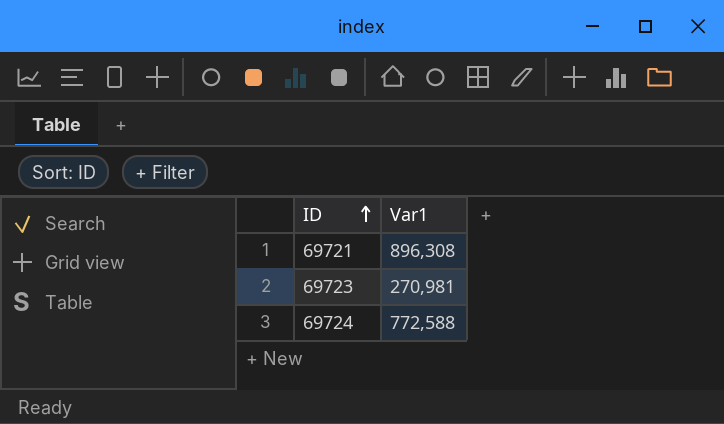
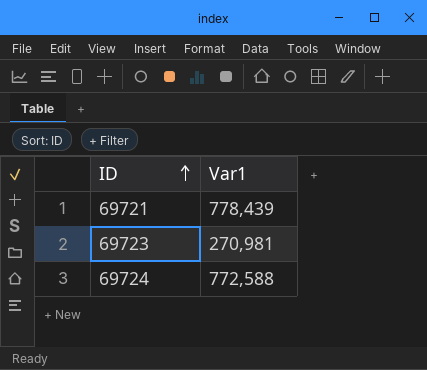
69721 | Var1: 896,308 -> 778,439

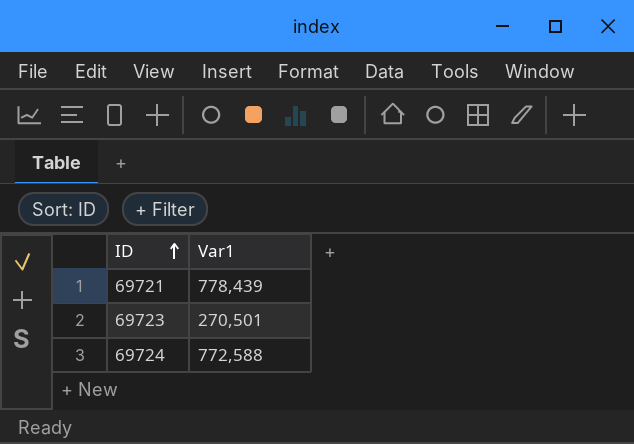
69723 | Var1: 270,981 -> 270,501

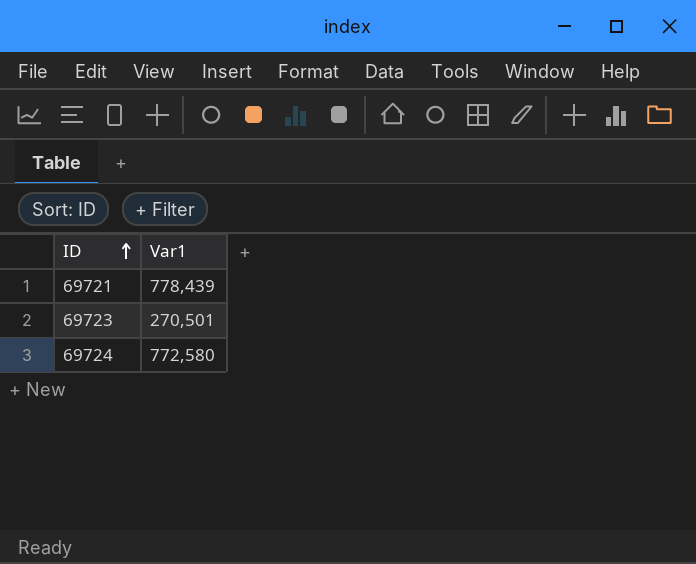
69724 | Var1: 772,588 -> 772,580

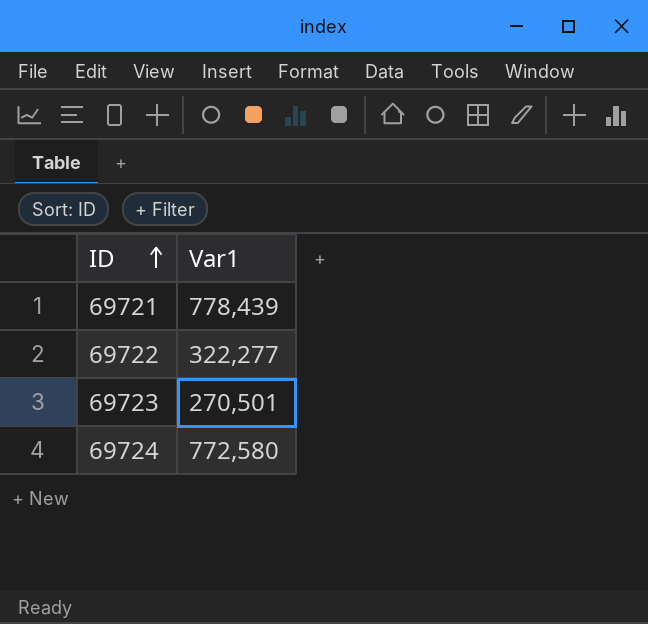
row 69722: none -> 322,277

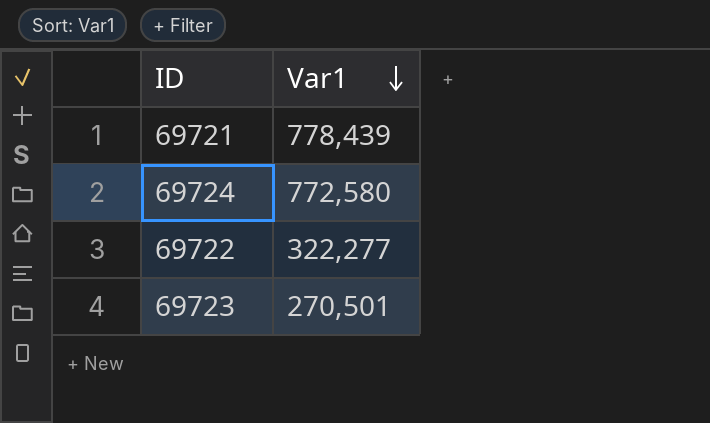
row order: ID ascending -> Var1 descending

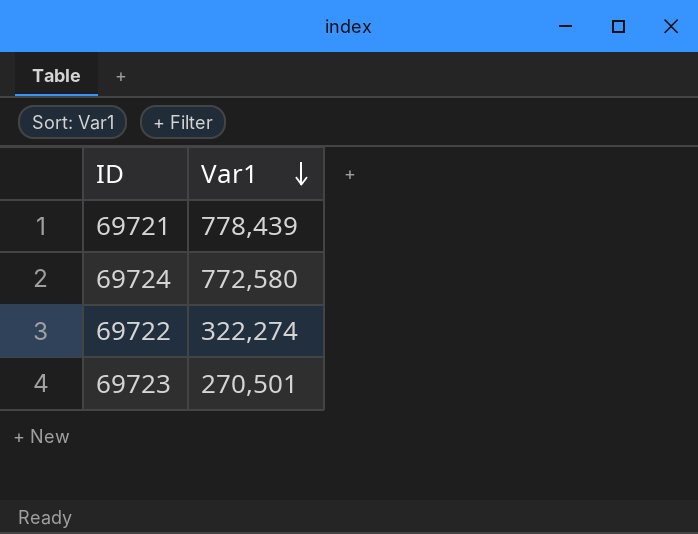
69722 | Var1: 322,277 -> 322,274

